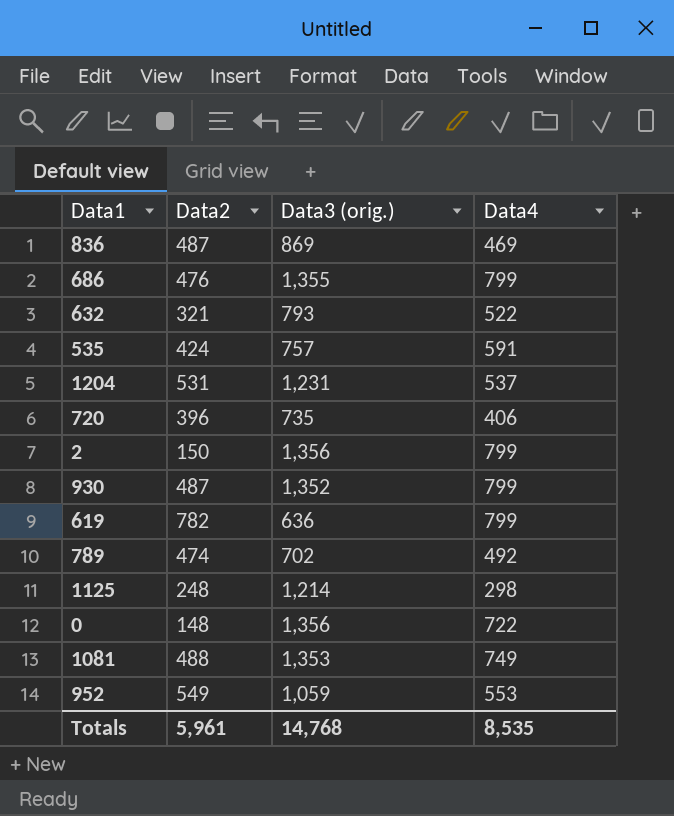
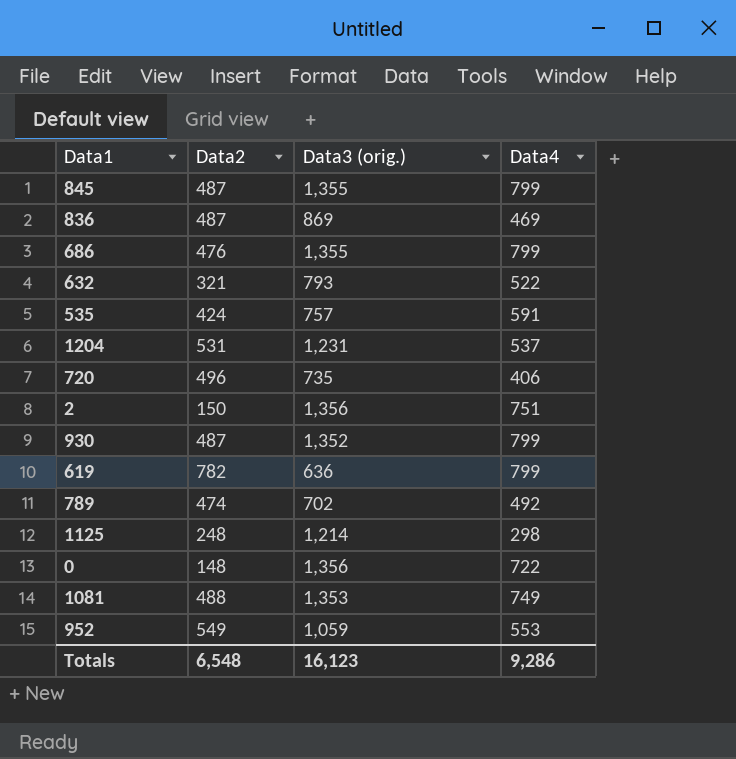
row 845: none -> 487 | 1,355 | 799
720 | Data2: 396 -> 496
2 | Data4: 799 -> 751
Totals | Data2: 5,961 -> 6,548
Totals | Data3 (orig.): 14,768 -> 16,123
Totals | Data4: 8,535 -> 9,286

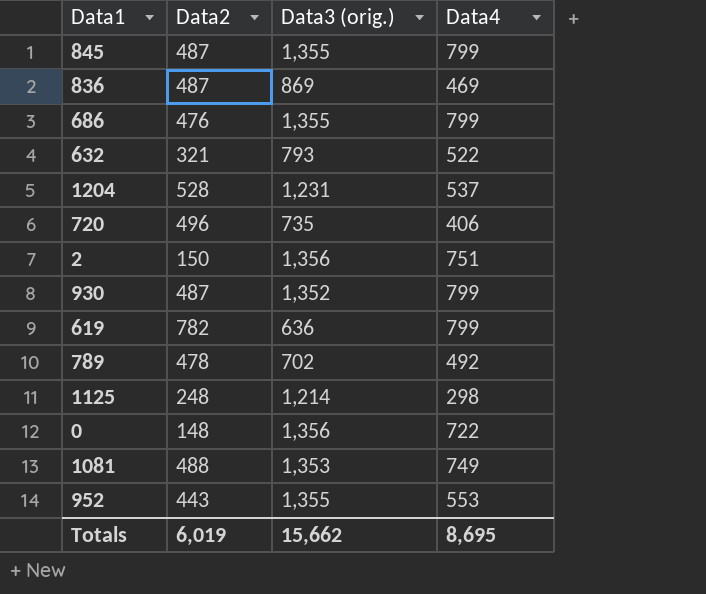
row 535: 424 | 757 | 591 -> none
1204 | Data2: 531 -> 528
789 | Data2: 474 -> 478
952 | Data2: 549 -> 443
952 | Data3 (orig.): 1,059 -> 1,355
Totals | Data2: 6,548 -> 6,019
Totals | Data3 (orig.): 16,123 -> 15,662
Totals | Data4: 9,286 -> 8,695

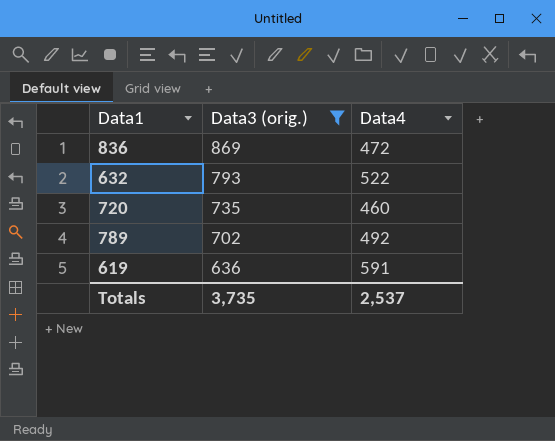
filter: none -> Data3 (orig.) <= 869
row order: none -> Data3 (orig.) descending
column Data2 | position: 2 -> none
836 | Data4: 469 -> 472
720 | Data4: 406 -> 460
619 | Data4: 799 -> 591
Totals | Data3 (orig.): 15,662 -> 3,735
Totals | Data4: 8,695 -> 2,537

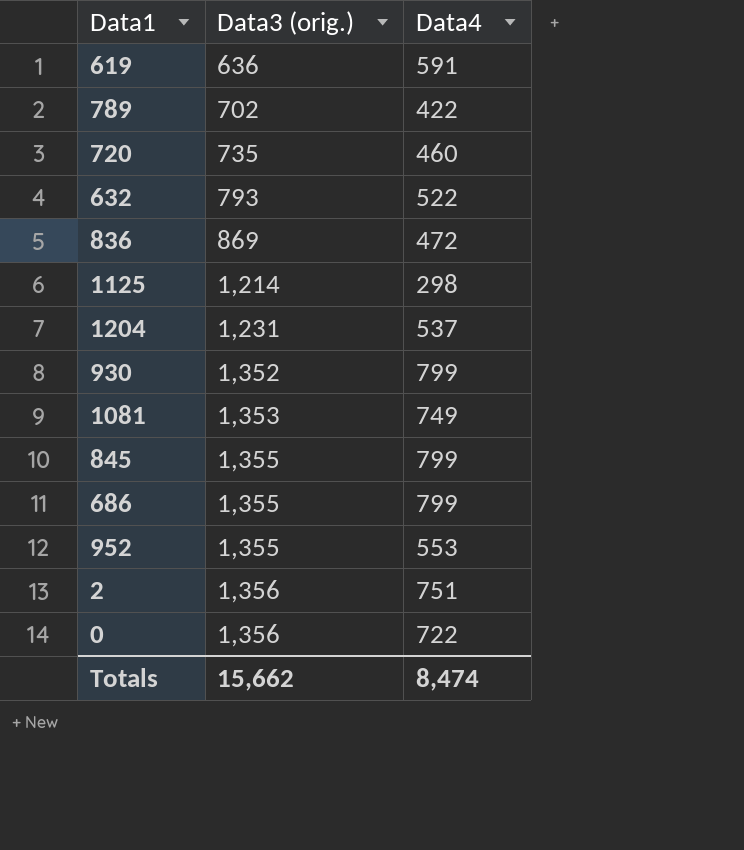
filter: Data3 (orig.) <= 869 -> none
row order: Data3 (orig.) descending -> Data3 (orig.) ascending
789 | Data4: 492 -> 422
Totals | Data3 (orig.): 3,735 -> 15,662
Totals | Data4: 2,537 -> 8,474

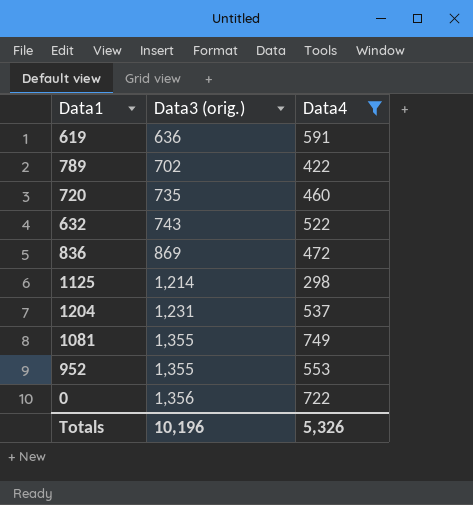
filter: none -> Data4 <= 749
632 | Data3 (orig.): 793 -> 743
1081 | Data3 (orig.): 1,353 -> 1,355
Totals | Data3 (orig.): 15,662 -> 10,196
Totals | Data4: 8,474 -> 5,326

